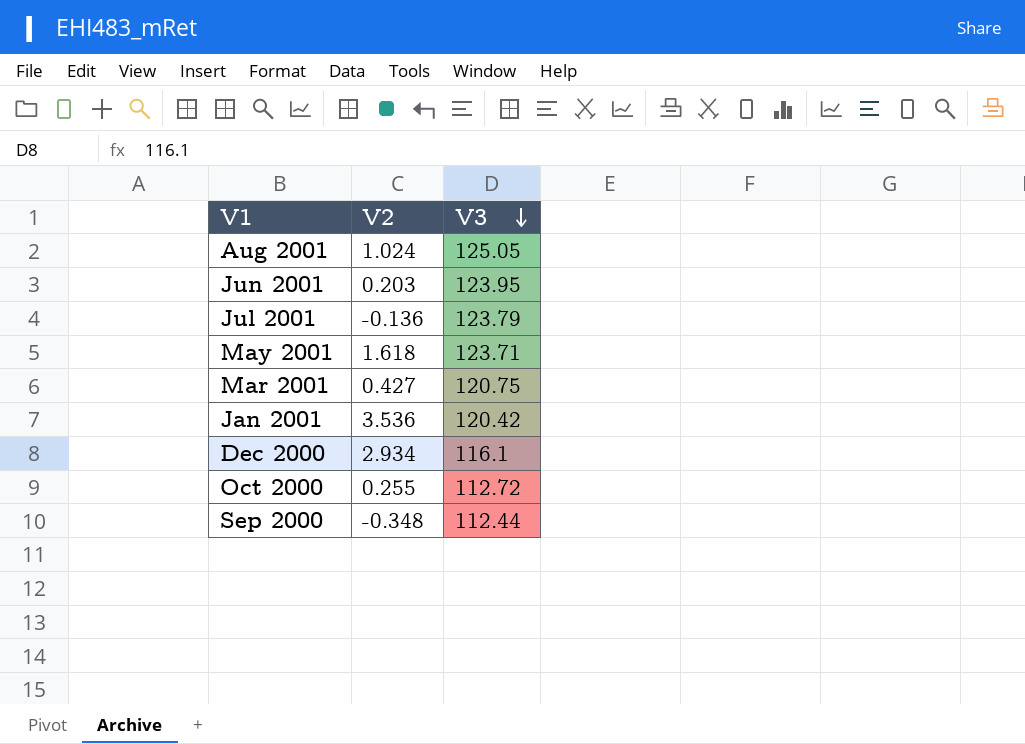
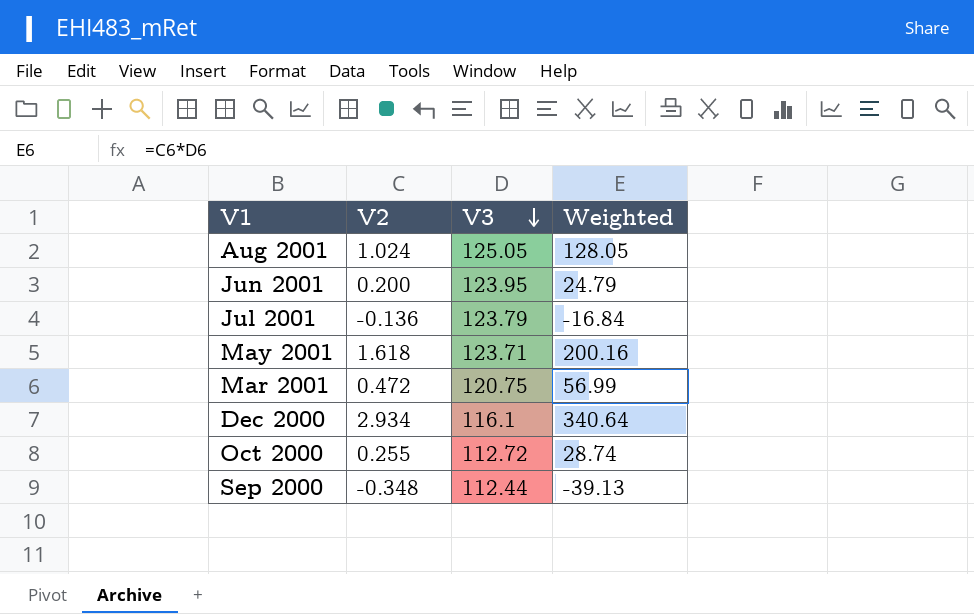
column Weighted | formula: none -> [V2] * [V3]
row Jan 2001: 3.536 | 120.42 -> none
Jun 2001 | V2: 0.203 -> 0.200
Mar 2001 | V2: 0.427 -> 0.472

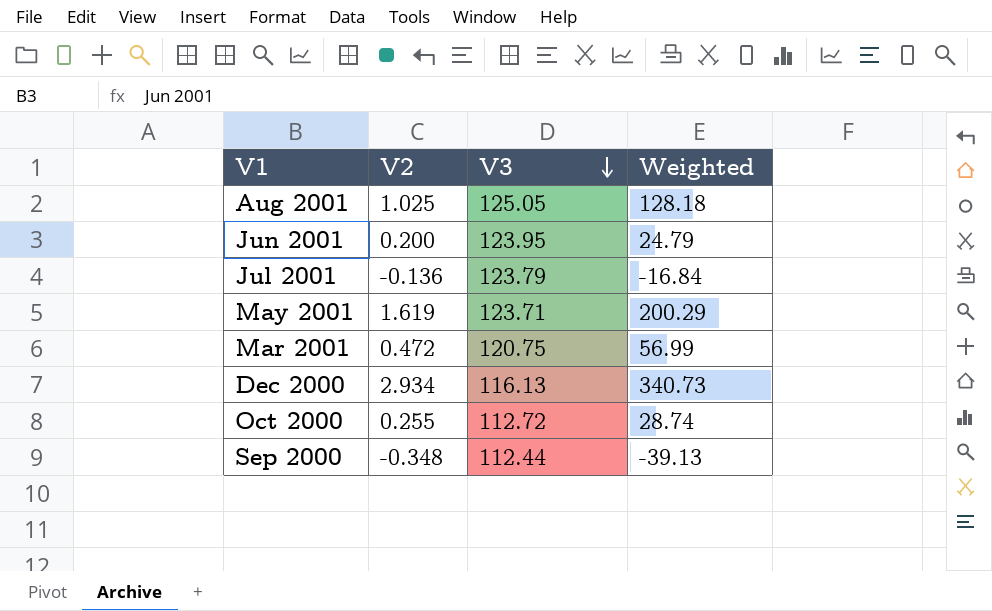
Aug 2001 | V2: 1.024 -> 1.025
Aug 2001 | Weighted: 128.05 -> 128.18
May 2001 | V2: 1.618 -> 1.619
May 2001 | Weighted: 200.16 -> 200.29
Dec 2000 | V3: 116.1 -> 116.13
Dec 2000 | Weighted: 340.64 -> 340.73

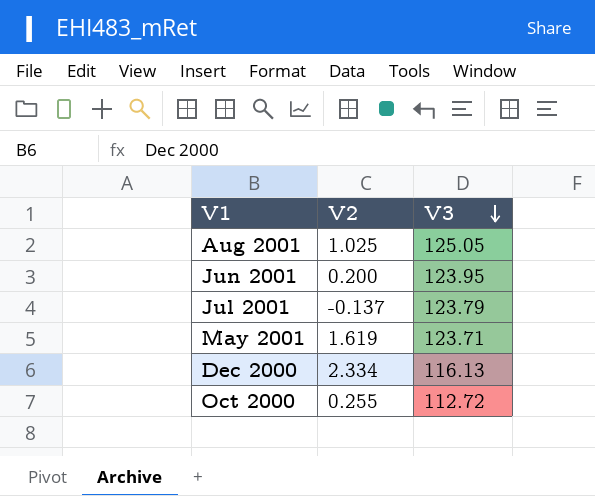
column Weighted | formula: [V2] * [V3] -> none
row Mar 2001: 0.472 | 120.75 | 56.99 -> none
row Sep 2000: -0.348 | 112.44 | -39.13 -> none
Jul 2001 | V2: -0.136 -> -0.137
Dec 2000 | V2: 2.934 -> 2.334

